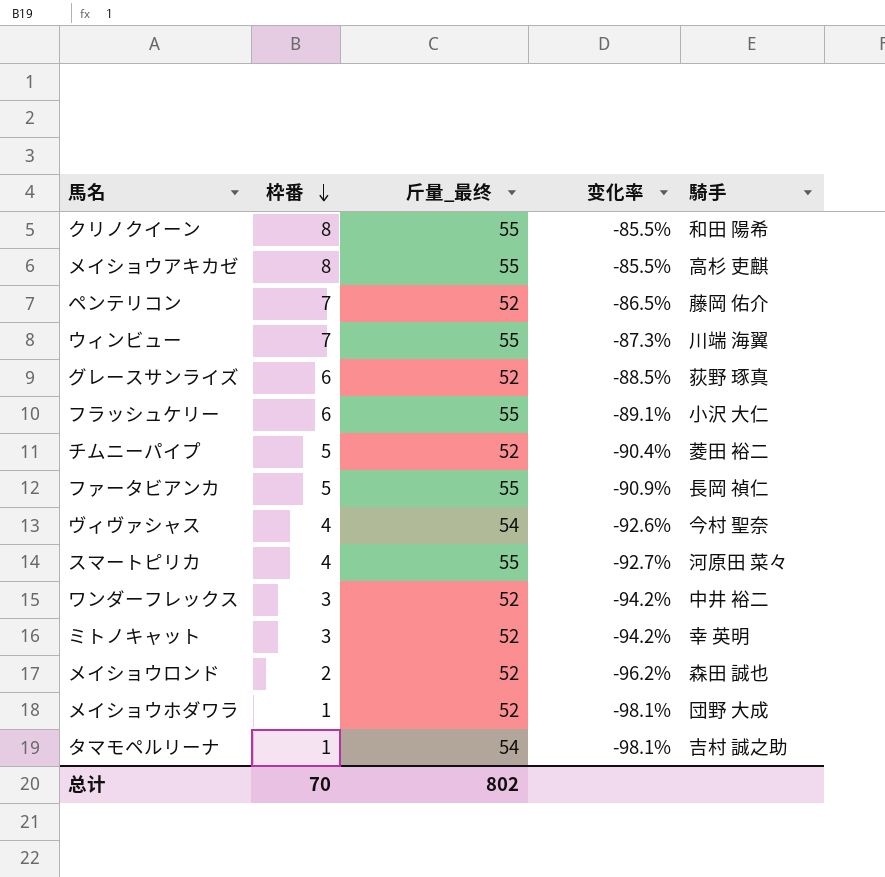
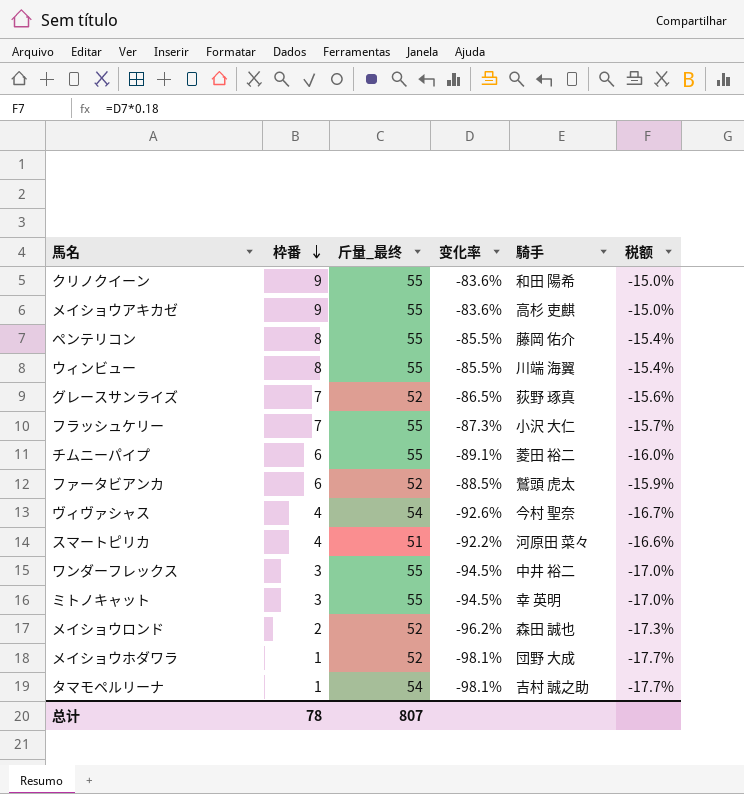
column 税额 | formula: none -> [变化率] * 0.18
クリノクイーン | 枠番: 8 -> 9
クリノクイーン | 变化率: -85.5% -> -83.6%
メイショウアキカゼ | 枠番: 8 -> 9
メイショウアキカゼ | 变化率: -85.5% -> -83.6%
ペンテリコン | 枠番: 7 -> 8
ペンテリコン | 斤量_最终: 52 -> 55
ペンテリコン | 变化率: -86.5% -> -85.5%
ウィンビュー | 枠番: 7 -> 8
ウィンビュー | 变化率: -87.3% -> -85.5%
グレースサンライズ | 枠番: 6 -> 7
グレースサンライズ | 变化率: -88.5% -> -86.5%
フラッシュケリー | 枠番: 6 -> 7
フラッシュケリー | 变化率: -89.1% -> -87.3%
チムニーパイプ | 枠番: 5 -> 6
チムニーパイプ | 斤量_最终: 52 -> 55
チムニーパイプ | 变化率: -90.4% -> -89.1%
ファータビアンカ | 枠番: 5 -> 6
ファータビアンカ | 斤量_最终: 55 -> 52
ファータビアンカ | 变化率: -90.9% -> -88.5%
ファータビアンカ | 騎手: 長岡 禎仁 -> 鷲頭 虎太
スマートピリカ | 斤量_最终: 55 -> 51
スマートピリカ | 变化率: -92.7% -> -92.2%
ワンダーフレックス | 斤量_最终: 52 -> 55
ワンダーフレックス | 变化率: -94.2% -> -94.5%
ミトノキャット | 斤量_最终: 52 -> 55
ミトノキャット | 变化率: -94.2% -> -94.5%
总计 | 枠番: 70 -> 78
总计 | 斤量_最终: 802 -> 807

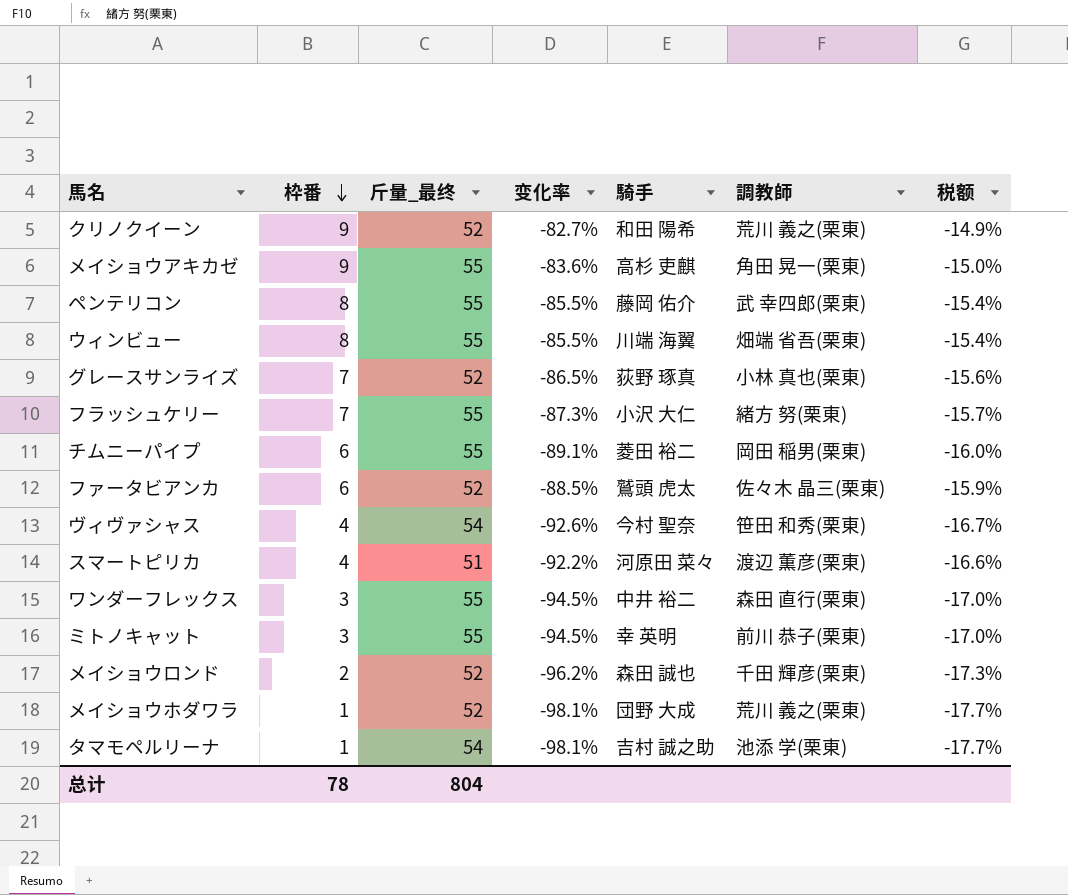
column 調教師 | position: none -> 6
クリノクイーン | 斤量_最终: 55 -> 52
クリノクイーン | 变化率: -83.6% -> -82.7%
クリノクイーン | 税额: -15.0% -> -14.9%
总计 | 斤量_最终: 807 -> 804

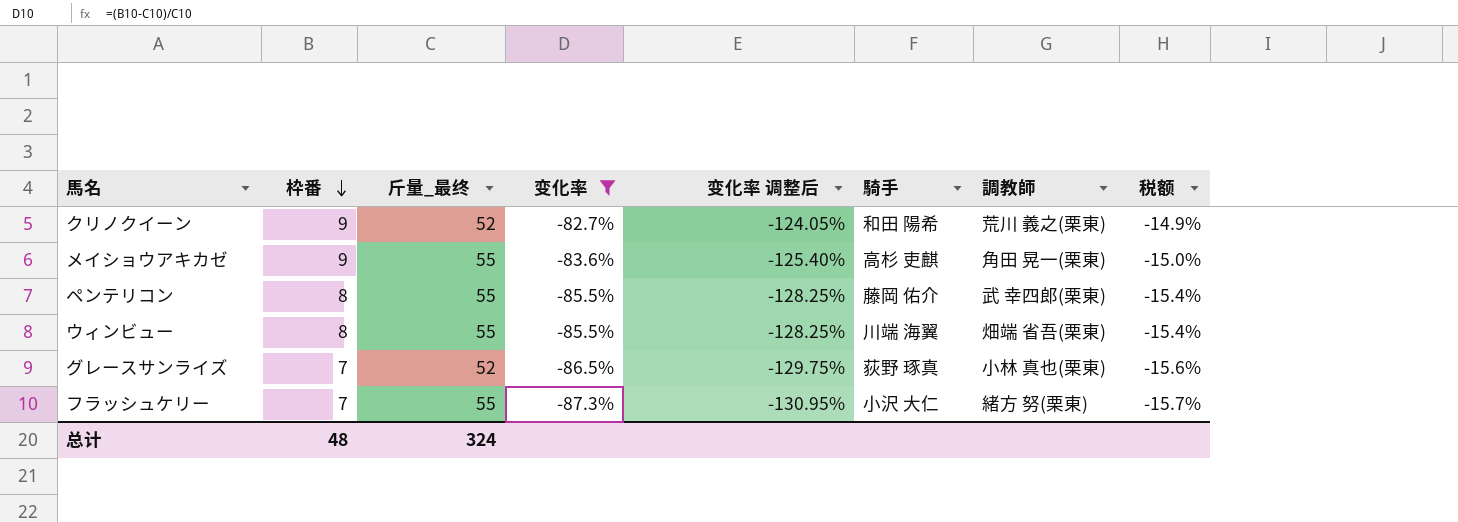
filter: none -> 变化率 >= -87.3%
column 变化率 调整后 | formula: none -> [变化率] * 1.5
总计 | 枠番: 78 -> 48
总计 | 斤量_最终: 804 -> 324

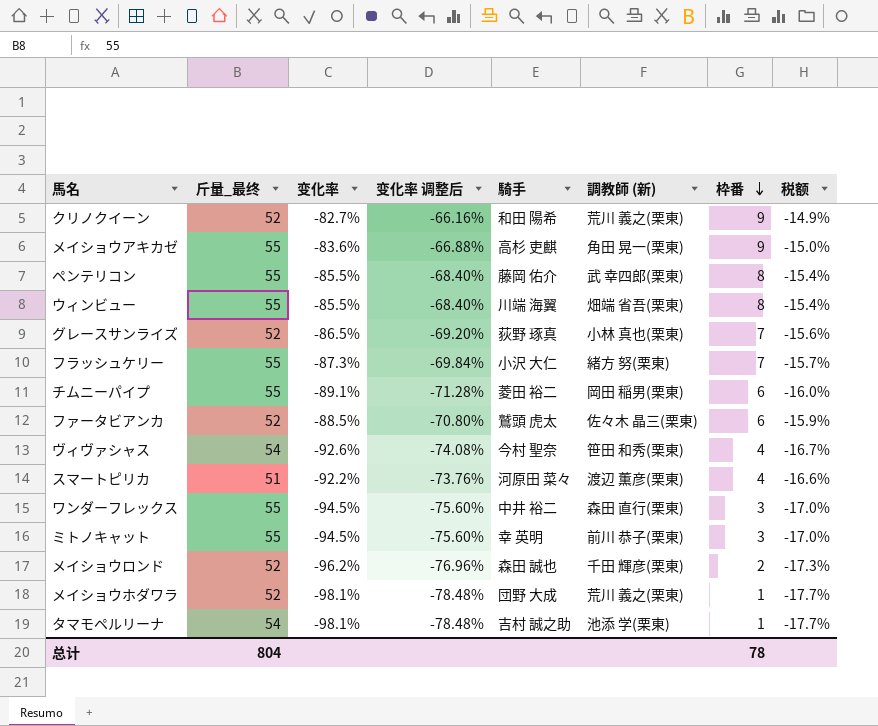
filter: 变化率 >= -87.3% -> none
column 变化率 调整后 | formula: [变化率] * 1.5 -> [变化率] * 0.8
column name: 調教師 -> 調教師 (新)
column 枠番 | position: 2 -> 7
总计 | 斤量_最终: 324 -> 804
总计 | 枠番: 48 -> 78

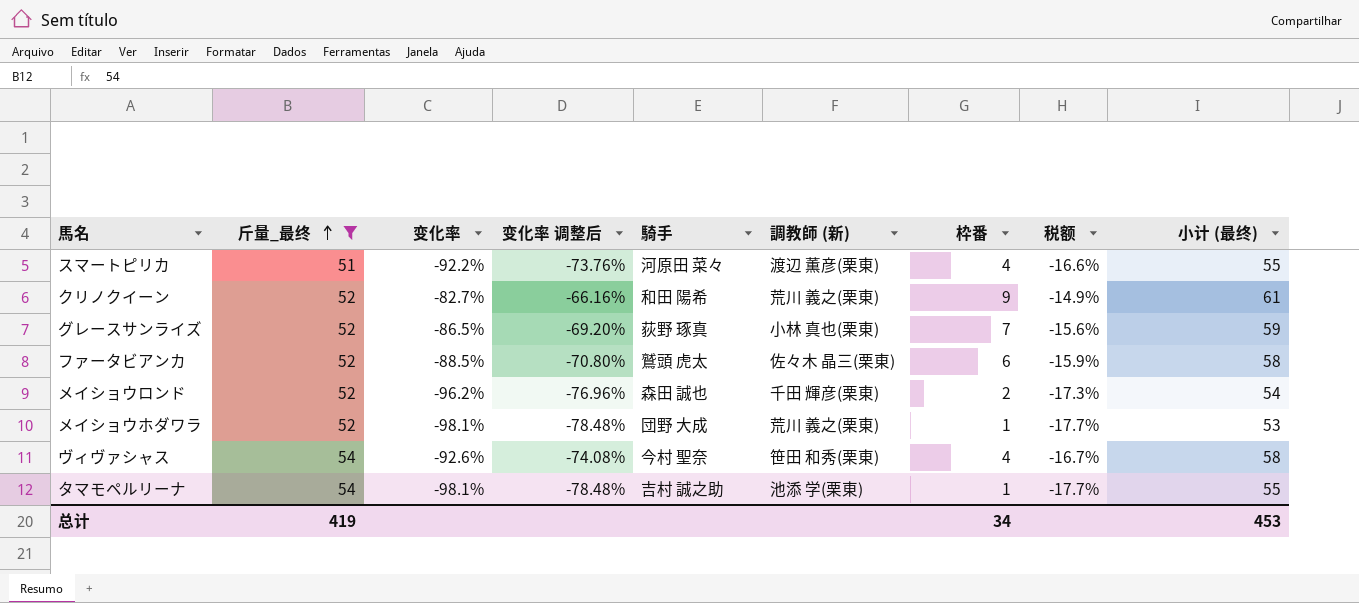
filter: none -> 斤量_最终 != 55
row order: 枠番 descending -> 斤量_最终 ascending
column 小计 (最终) | formula: none -> [斤量_最终] + [枠番]
总计 | 斤量_最终: 804 -> 419
总计 | 枠番: 78 -> 34

